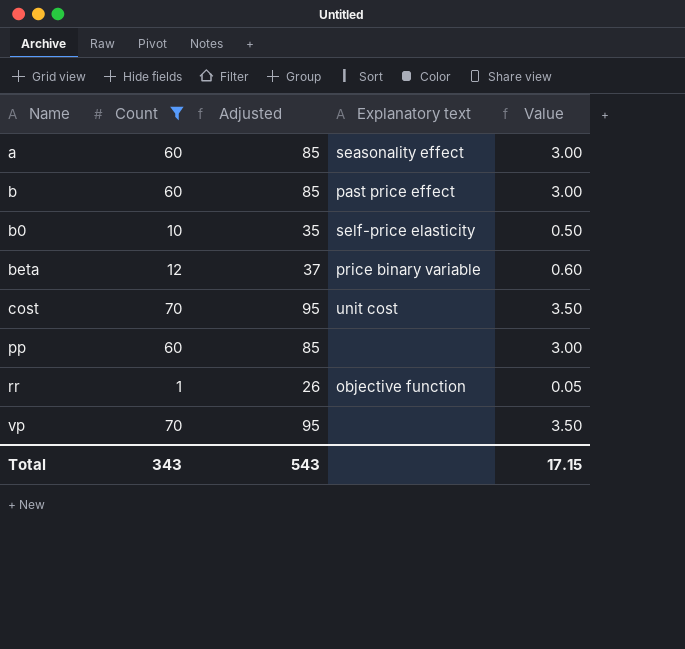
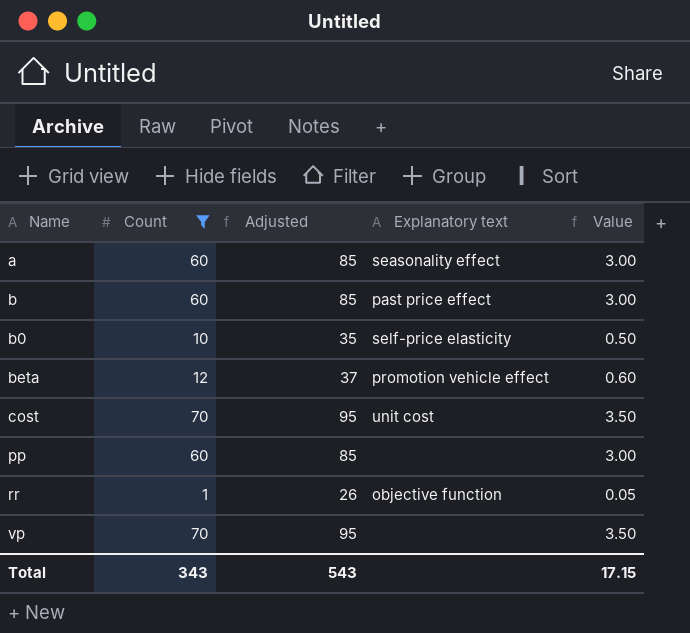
beta | Explanatory text: price binary variable -> promotion vehicle effect

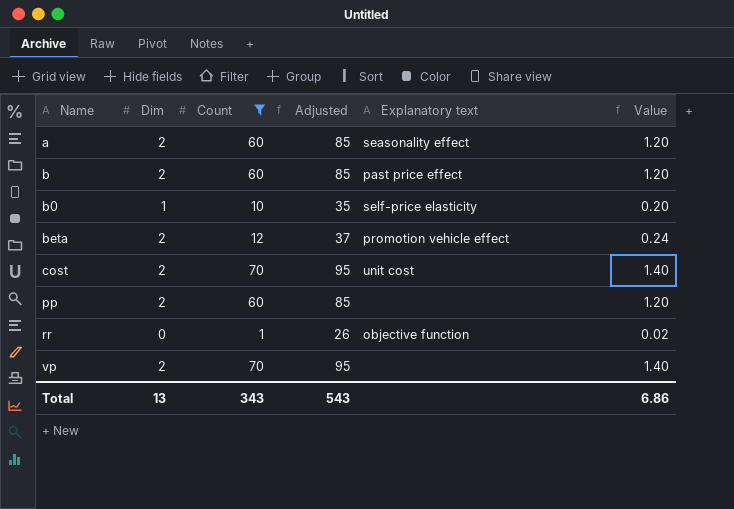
column Dim | position: none -> 2
column Value | formula: [Count] * 0.05 -> [Count] * 0.02
Total | Value: 17.15 -> 6.86

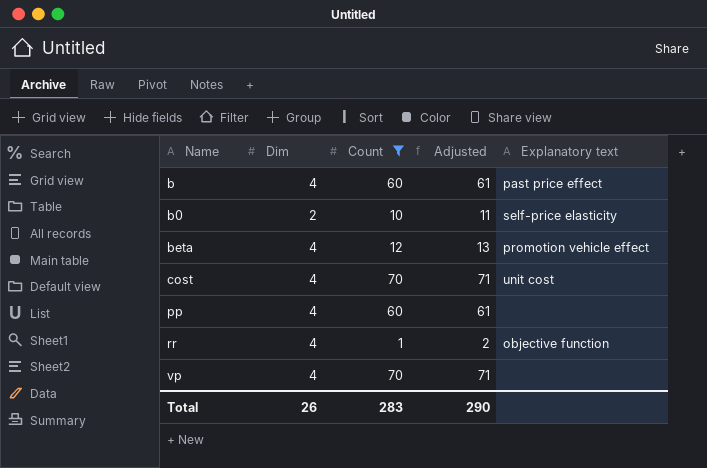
column Value | formula: [Count] * 0.02 -> none
column Adjusted | formula: [Count] + 25 -> [Count] + 1
row a: 2 | 60 | 85 | seasonality effect | 1.20 -> none
b | Dim: 2 -> 4
b0 | Dim: 1 -> 2
beta | Dim: 2 -> 4
cost | Dim: 2 -> 4
pp | Dim: 2 -> 4
rr | Dim: 0 -> 4
vp | Dim: 2 -> 4
Total | Dim: 13 -> 26
Total | Count: 343 -> 283
Total | Adjusted: 543 -> 290

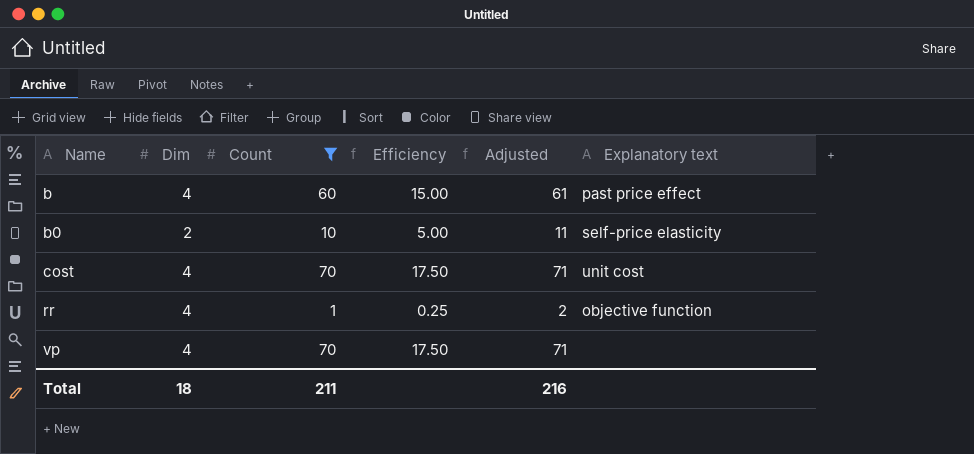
column Efficiency | formula: none -> [Count] / [Dim]
row beta: 4 | 12 | 13 | promotion vehicle effect -> none
row pp: 4 | 60 | 61 | none -> none
Total | Dim: 26 -> 18
Total | Count: 283 -> 211
Total | Adjusted: 290 -> 216

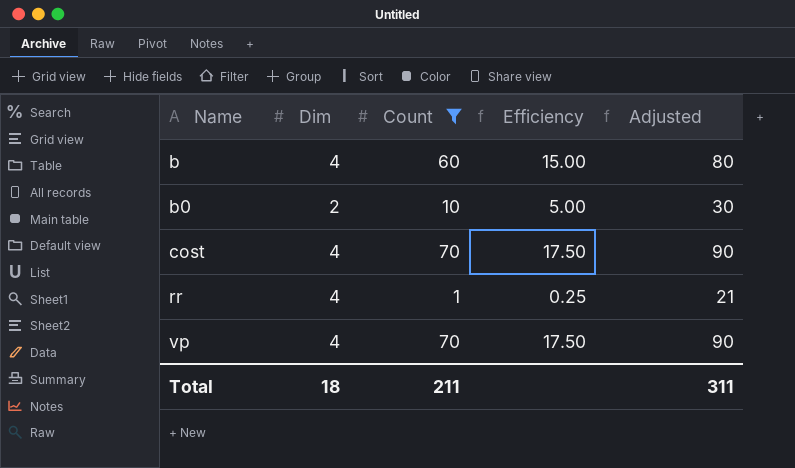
column Explanatory text | position: 6 -> none
column Adjusted | formula: [Count] + 1 -> [Count] + 20
Total | Adjusted: 216 -> 311

